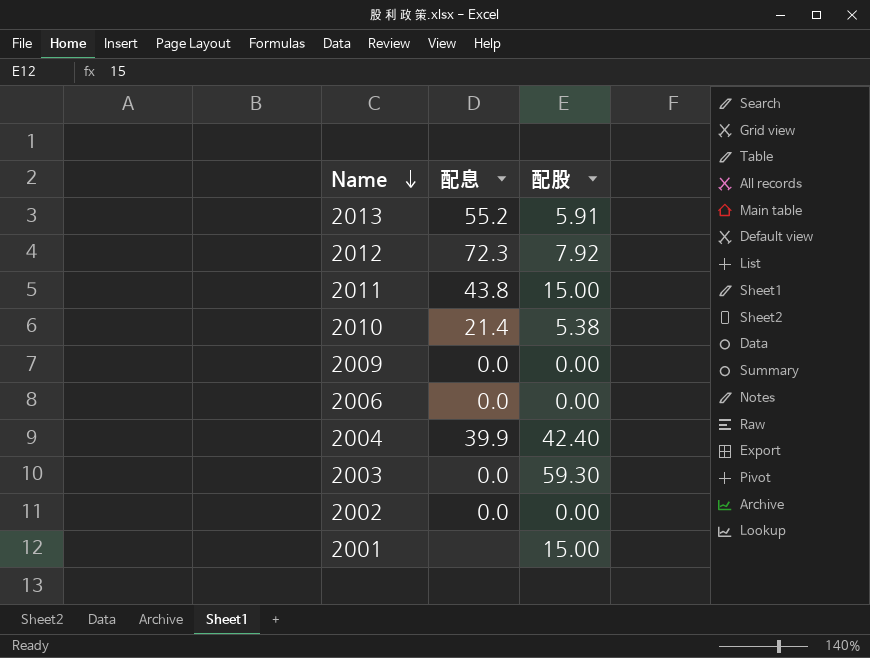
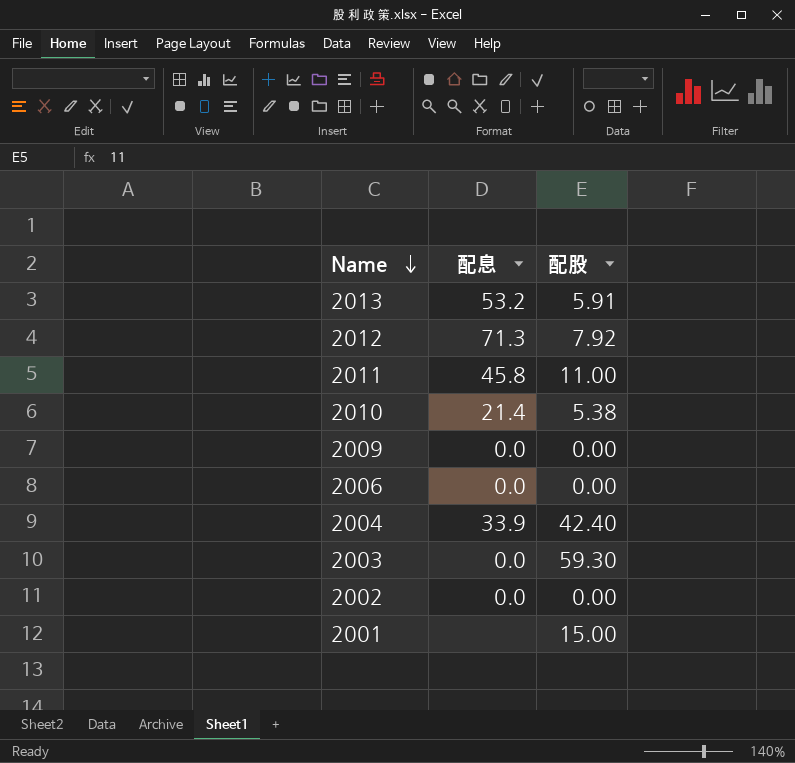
2013 | 配息: 55.2 -> 53.2
2012 | 配息: 72.3 -> 71.3
2011 | 配息: 43.8 -> 45.8
2011 | 配股: 15.00 -> 11.00
2004 | 配息: 39.9 -> 33.9

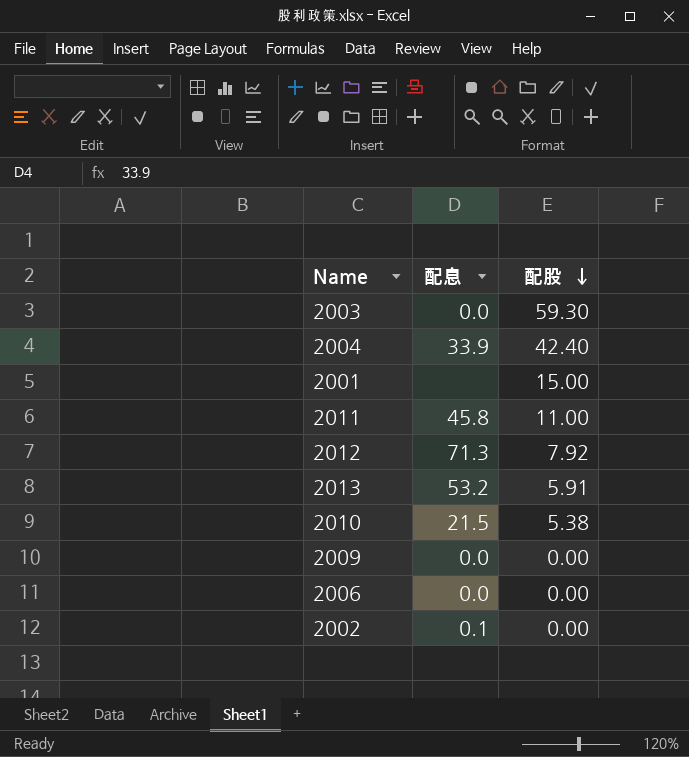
row order: Name descending -> 配股 descending
2010 | 配息: 21.4 -> 21.5
2002 | 配息: 0.0 -> 0.1

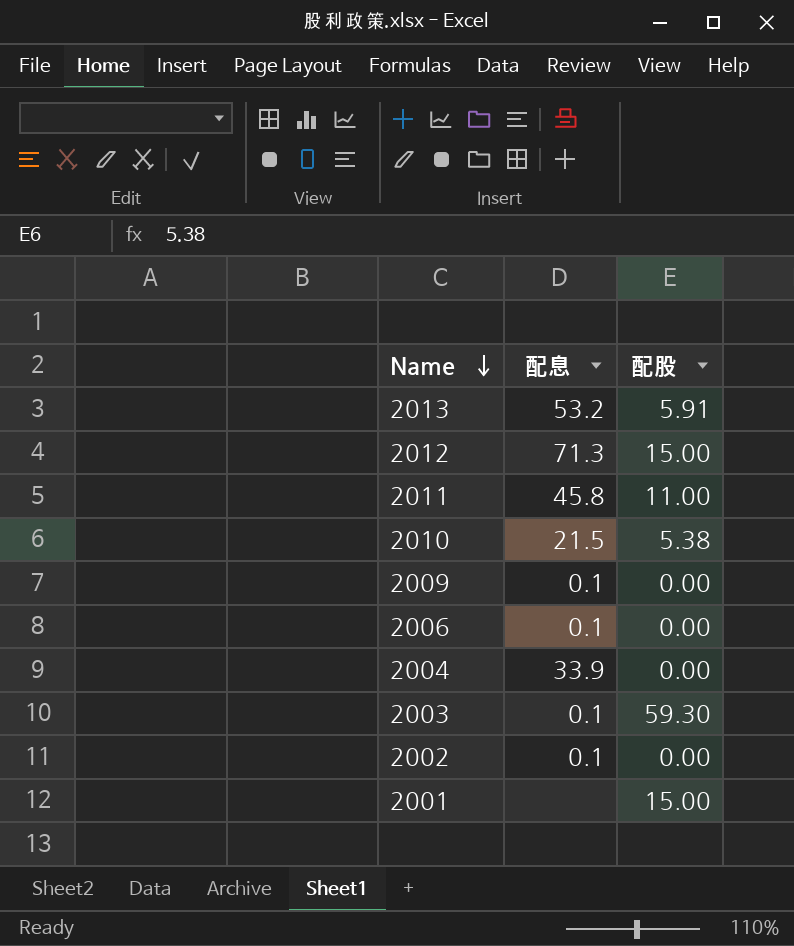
row order: 配股 descending -> Name descending
2012 | 配股: 7.92 -> 15.00
2009 | 配息: 0.0 -> 0.1
2006 | 配息: 0.0 -> 0.1
2004 | 配股: 42.40 -> 0.00
2003 | 配息: 0.0 -> 0.1

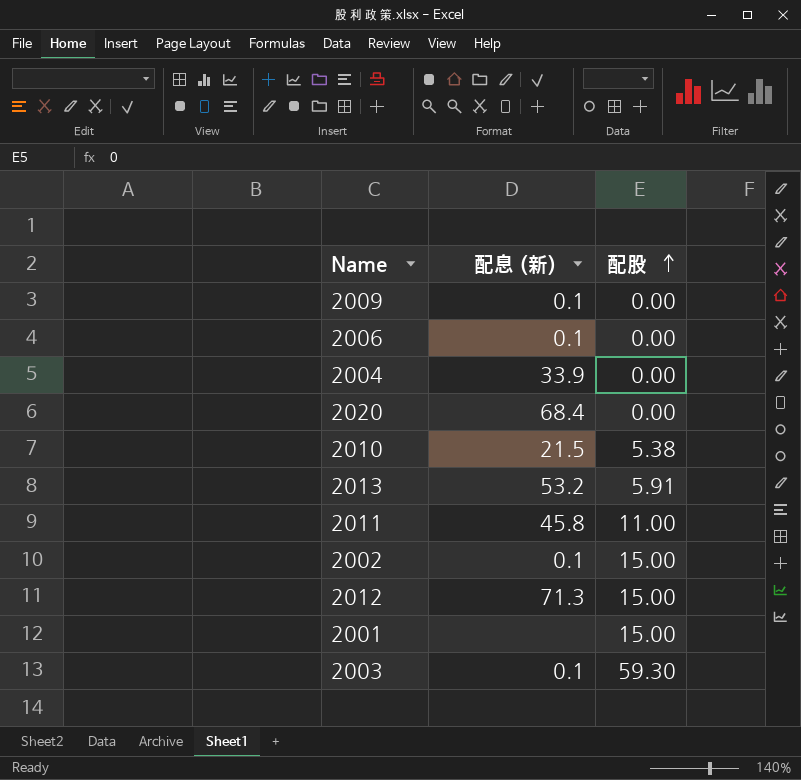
row order: Name descending -> 配股 ascending
column name: 配息 -> 配息 (新)
row 2020: none -> 68.4 | 0.00
2002 | 配股: 0.00 -> 15.00

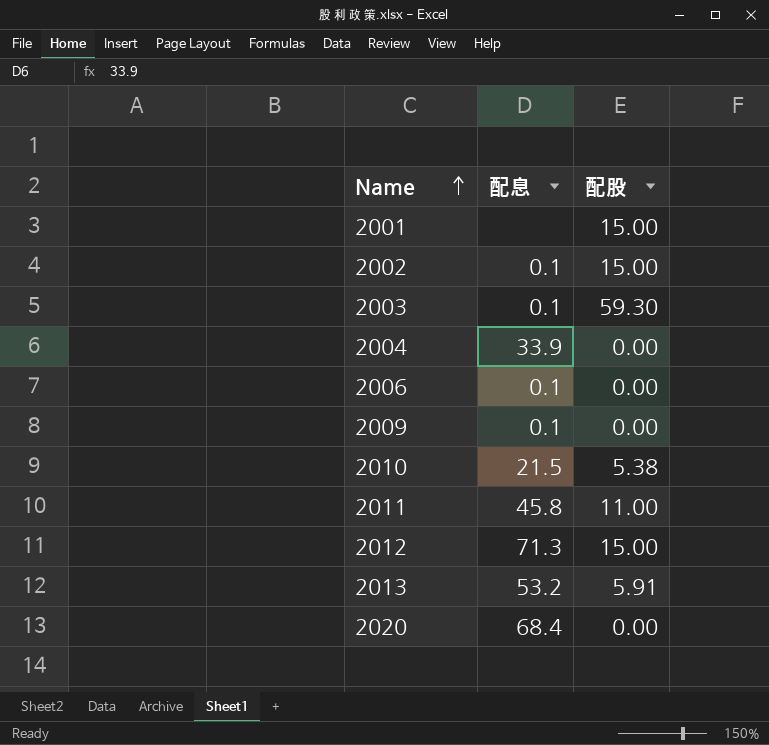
row order: 配股 ascending -> Name ascending
column name: 配息 (新) -> 配息

